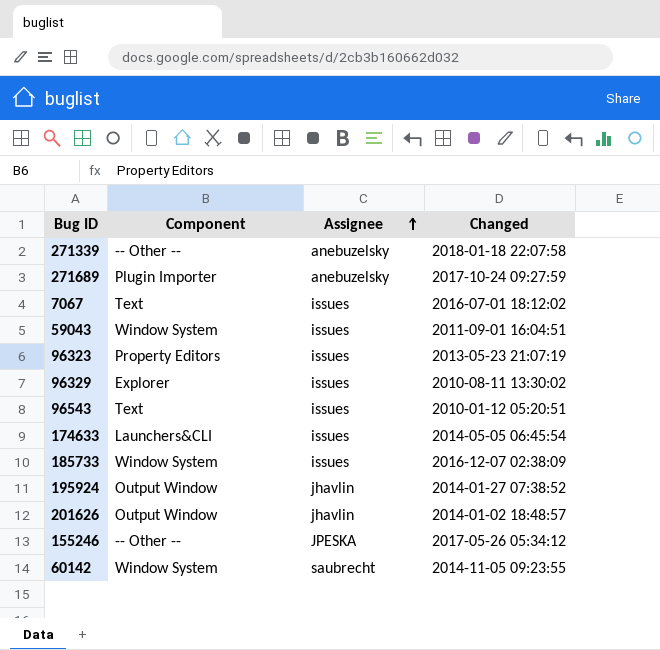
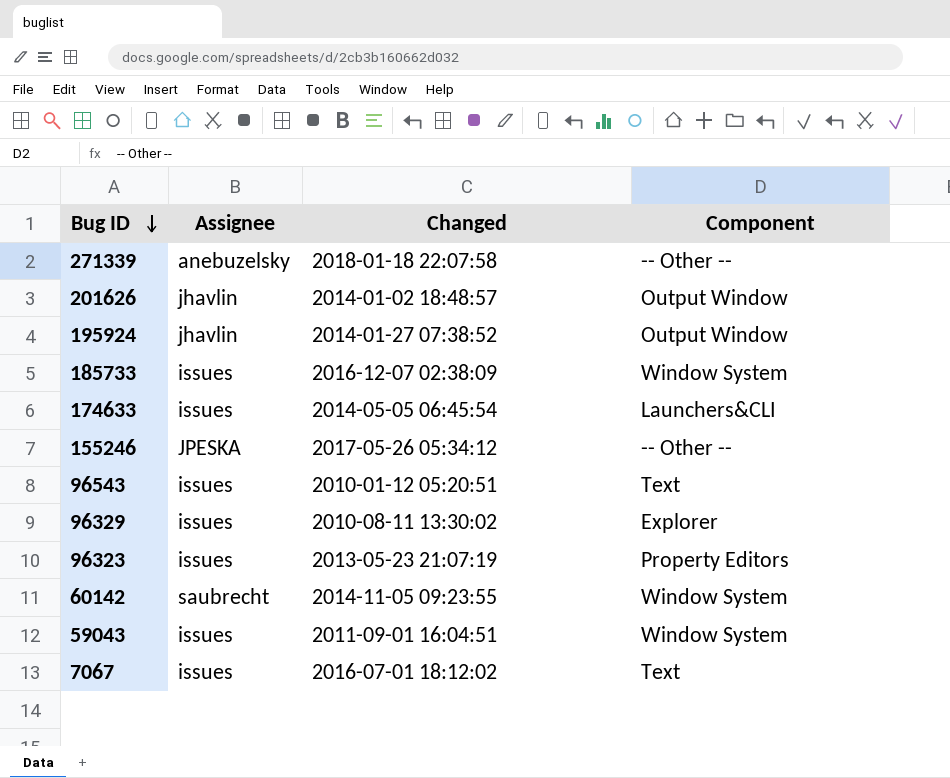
row order: Assignee ascending -> Bug ID descending
column Component | position: 2 -> 4
row 271689: Plugin Importer | anebuzelsky | 2017-10-24 09:27:59 -> none

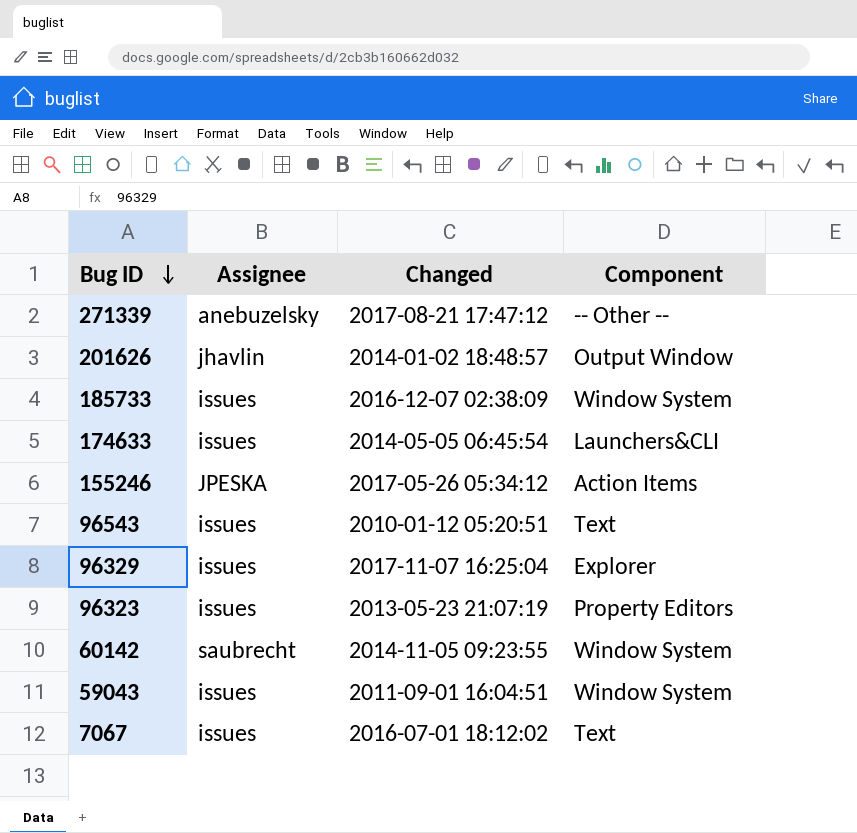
row 195924: jhavlin | 2014-01-27 07:38:52 | Output Window -> none
271339 | Changed: 2018-01-18 22:07:58 -> 2017-08-21 17:47:12
155246 | Component: -- Other -- -> Action Items
96329 | Changed: 2010-08-11 13:30:02 -> 2017-11-07 16:25:04

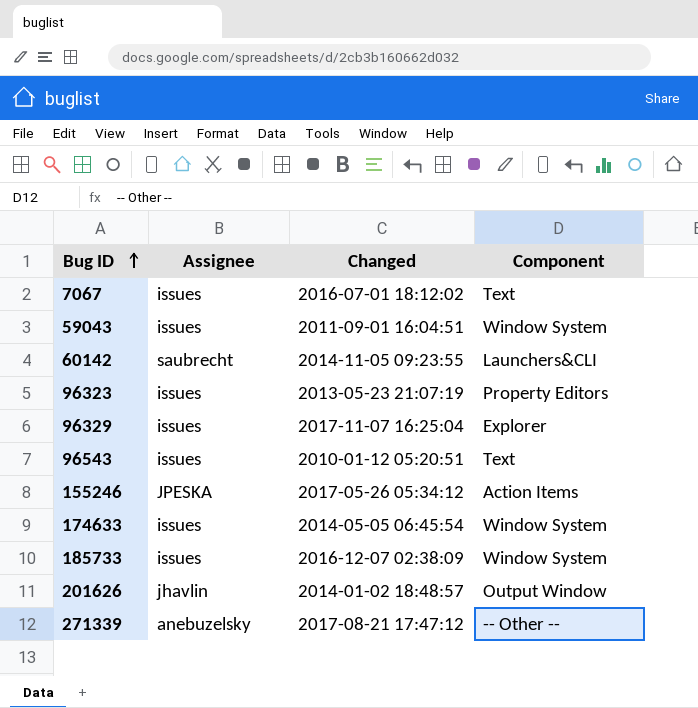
row order: Bug ID descending -> Bug ID ascending
60142 | Component: Window System -> Launchers&CLI
174633 | Component: Launchers&CLI -> Window System

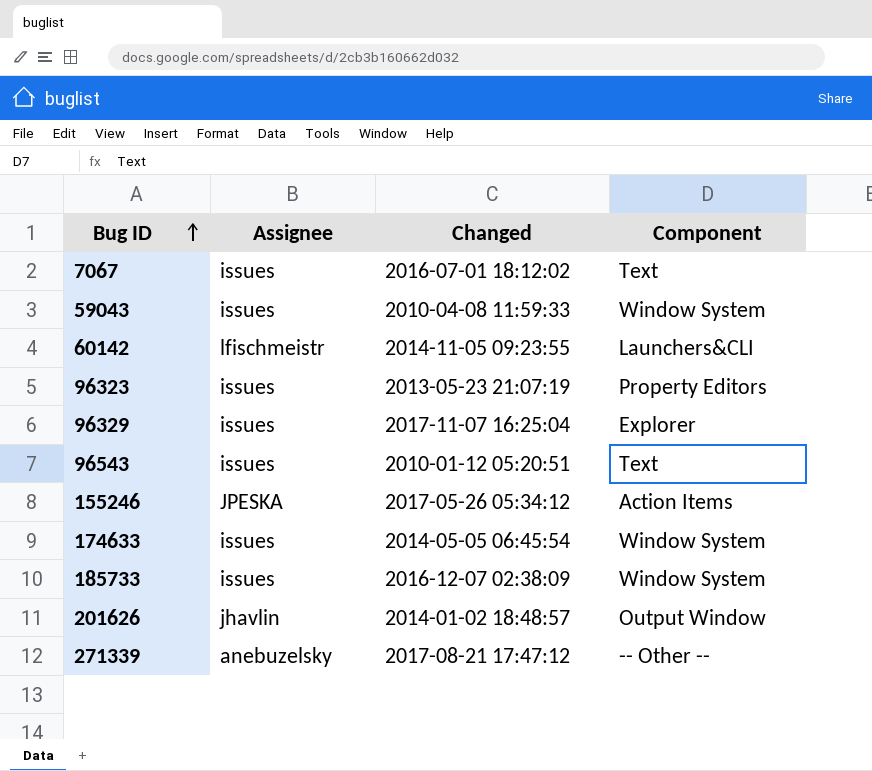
59043 | Changed: 2011-09-01 16:04:51 -> 2010-04-08 11:59:33
60142 | Assignee: saubrecht -> lfischmeistr

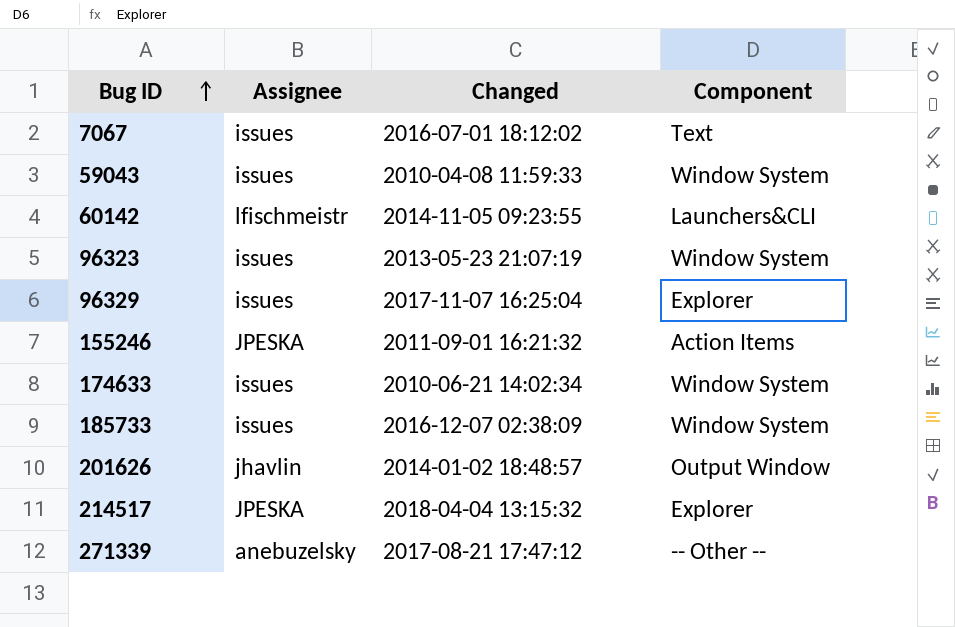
row 96543: issues | 2010-01-12 05:20:51 | Text -> none
96323 | Component: Property Editors -> Window System
155246 | Changed: 2017-05-26 05:34:12 -> 2011-09-01 16:21:32
174633 | Changed: 2014-05-05 06:45:54 -> 2010-06-21 14:02:34
row 214517: none -> JPESKA | 2018-04-04 13:15:32 | Explorer

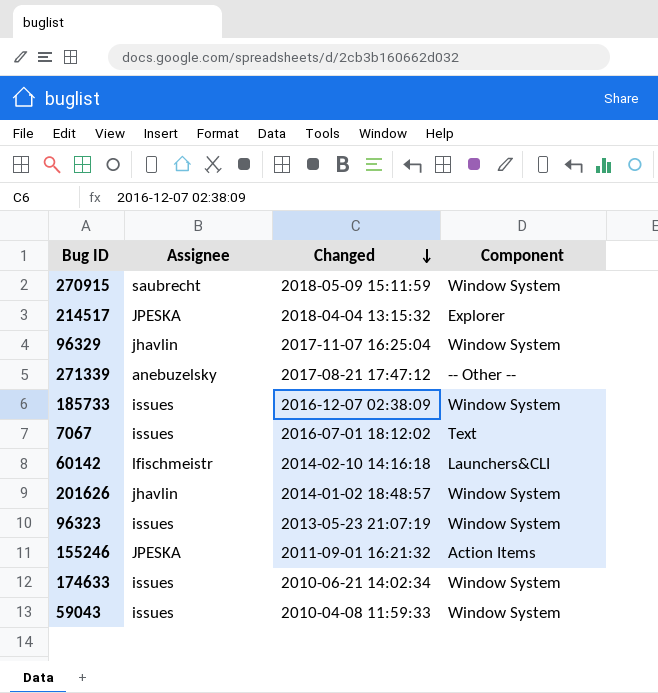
row order: Bug ID ascending -> Changed descending
row 270915: none -> saubrecht | 2018-05-09 15:11:59 | Window System
96329 | Assignee: issues -> jhavlin
96329 | Component: Explorer -> Window System
60142 | Changed: 2014-11-05 09:23:55 -> 2014-02-10 14:16:18
201626 | Component: Output Window -> Window System

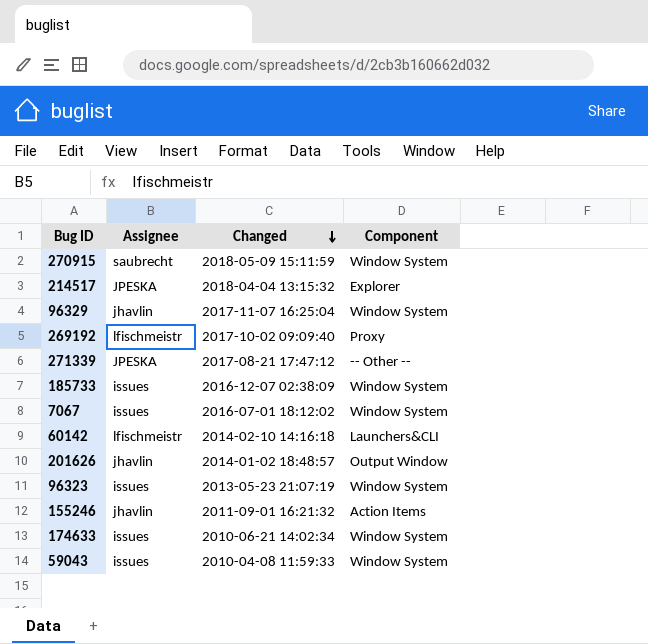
row 269192: none -> lfischmeistr | 2017-10-02 09:09:40 | Proxy
271339 | Assignee: anebuzelsky -> JPESKA
7067 | Component: Text -> Window System
201626 | Component: Window System -> Output Window
155246 | Assignee: JPESKA -> jhavlin

